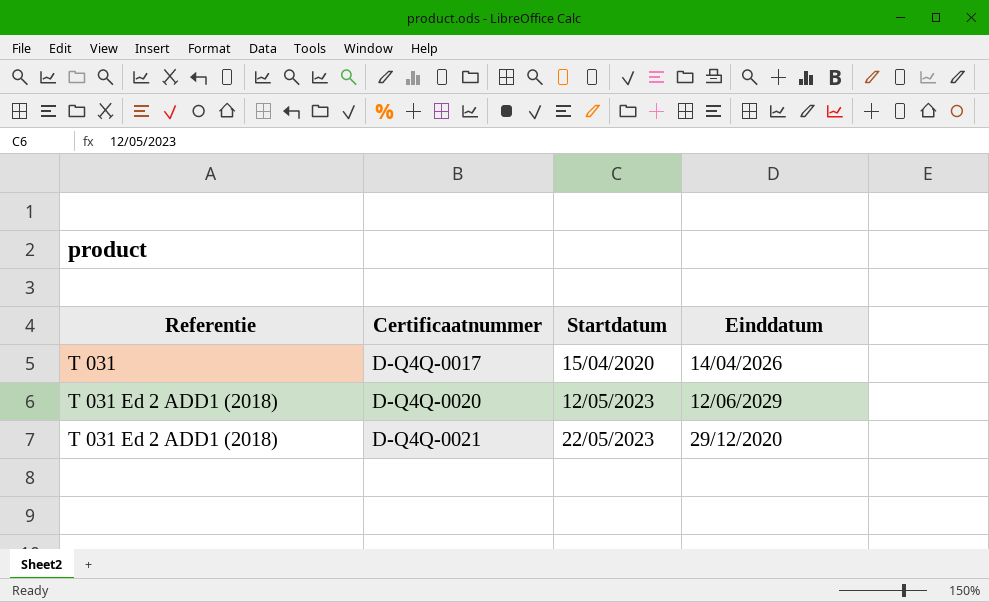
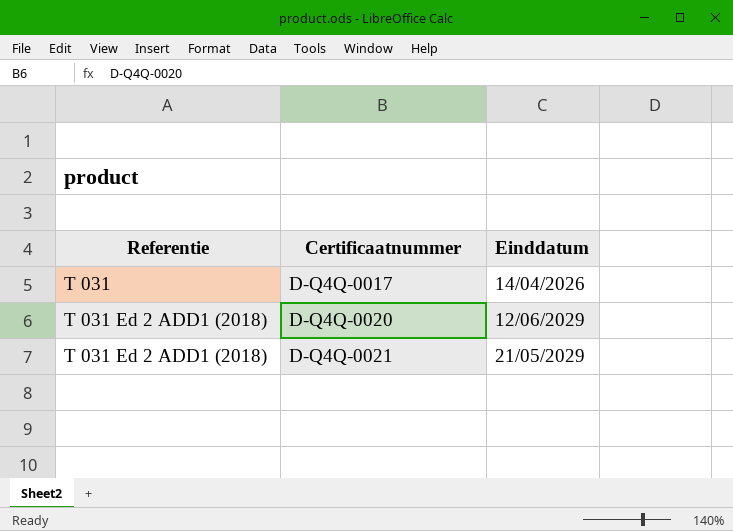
column Startdatum | position: 3 -> none
D-Q4Q-0021 | Einddatum: 29/12/2020 -> 21/05/2029

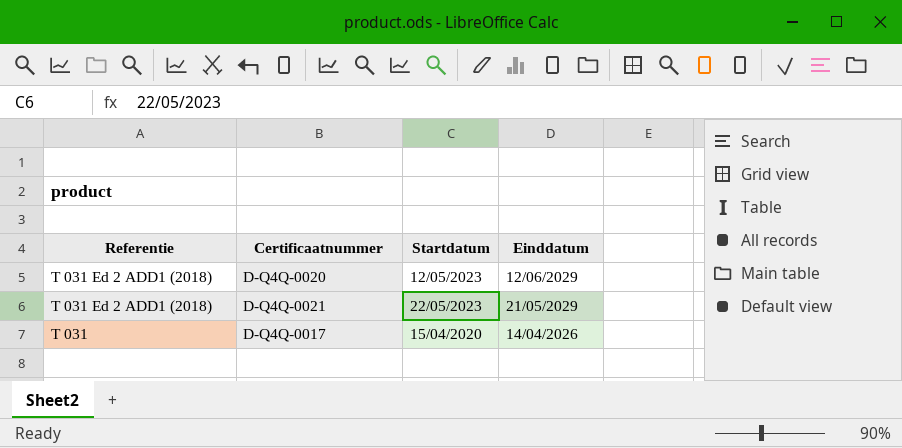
row order: Referentie ascending -> Referentie descending
column Startdatum | position: none -> 3

